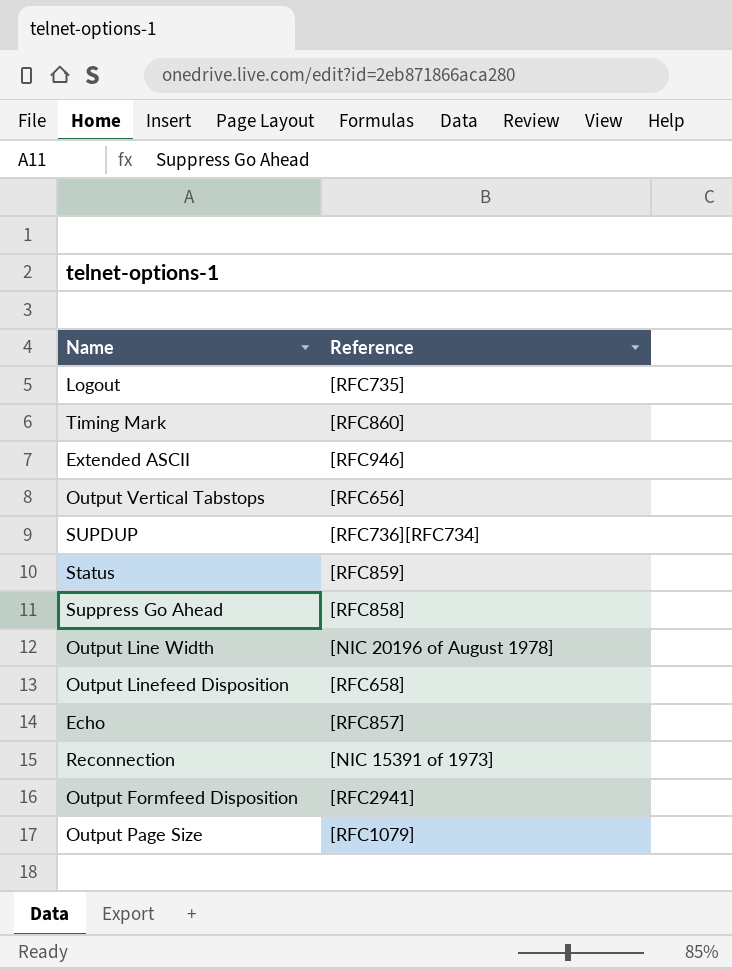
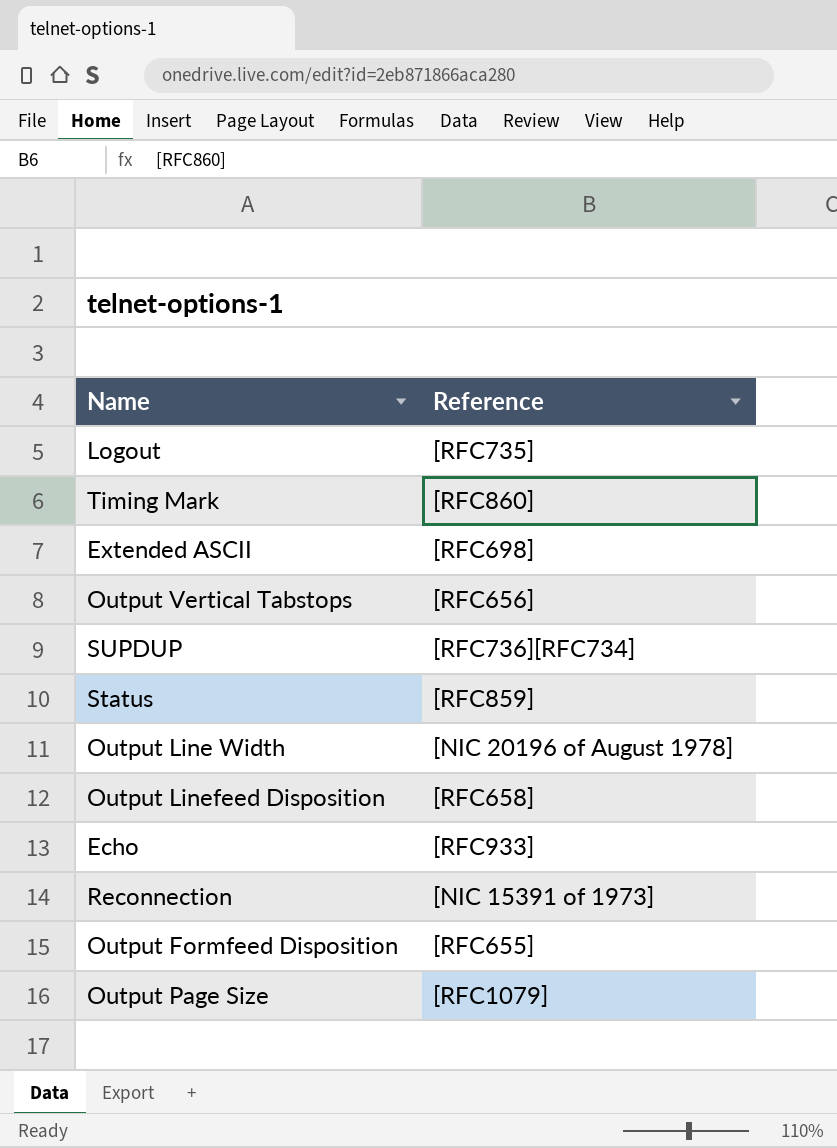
row Suppress Go Ahead: [RFC858] -> none
Extended ASCII | Reference: [RFC946] -> [RFC698]
Echo | Reference: [RFC857] -> [RFC933]
Output Formfeed Disposition | Reference: [RFC2941] -> [RFC655]

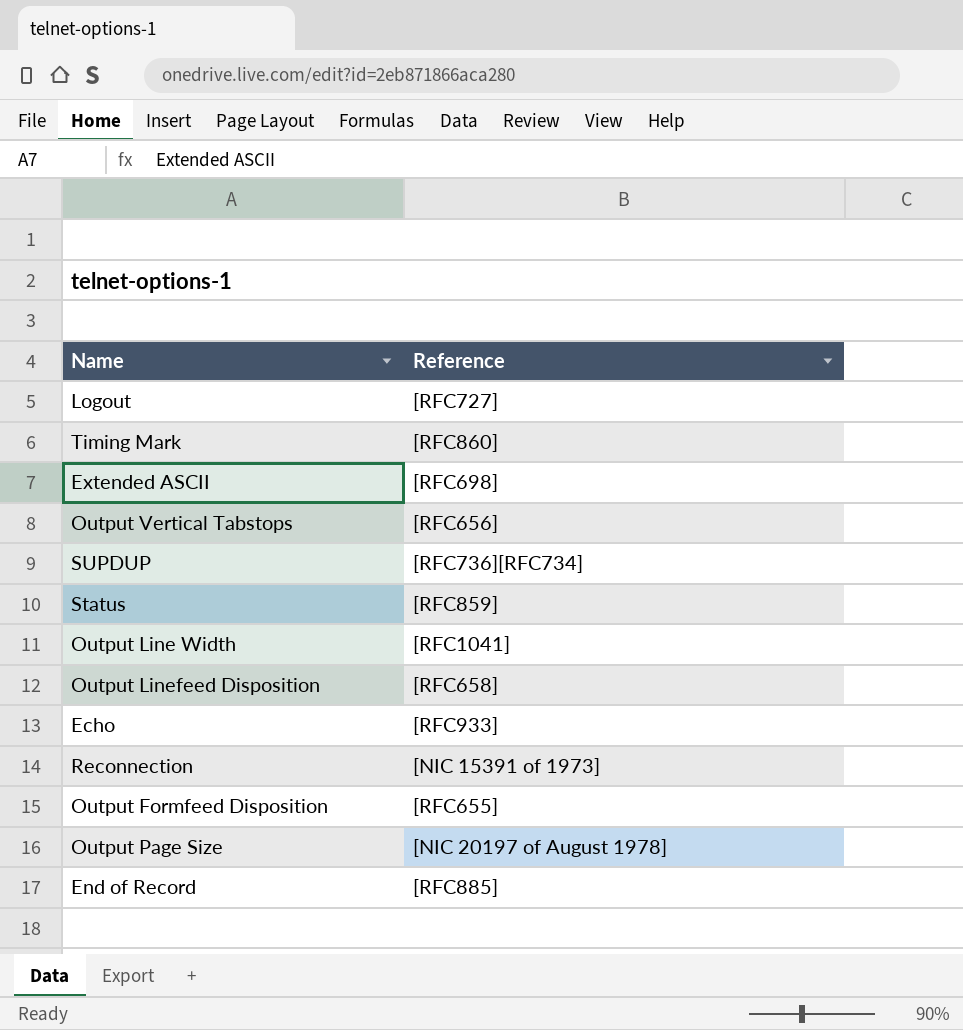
Logout | Reference: [RFC735] -> [RFC727]
Output Line Width | Reference: [NIC 20196 of August 1978] -> [RFC1041]
Output Page Size | Reference: [RFC1079] -> [NIC 20197 of August 1978]
row End of Record: none -> [RFC885]

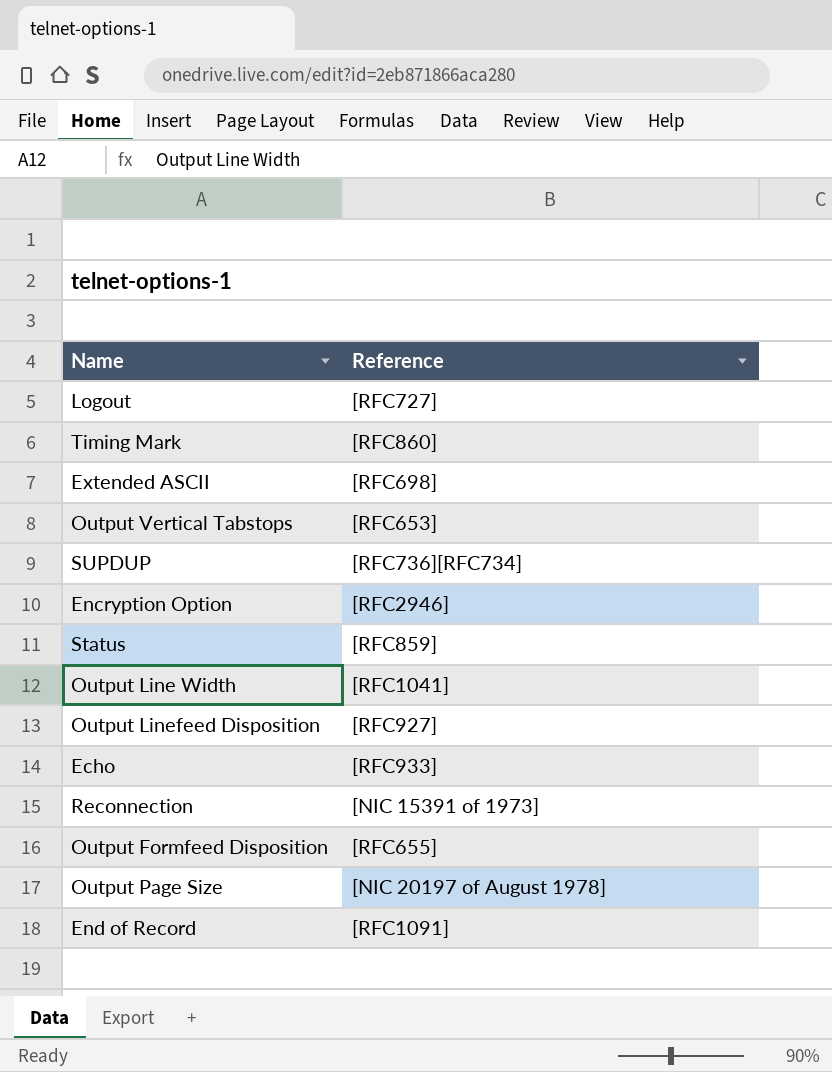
Output Vertical Tabstops | Reference: [RFC656] -> [RFC653]
row Encryption Option: none -> [RFC2946]
Output Linefeed Disposition | Reference: [RFC658] -> [RFC927]
End of Record | Reference: [RFC885] -> [RFC1091]

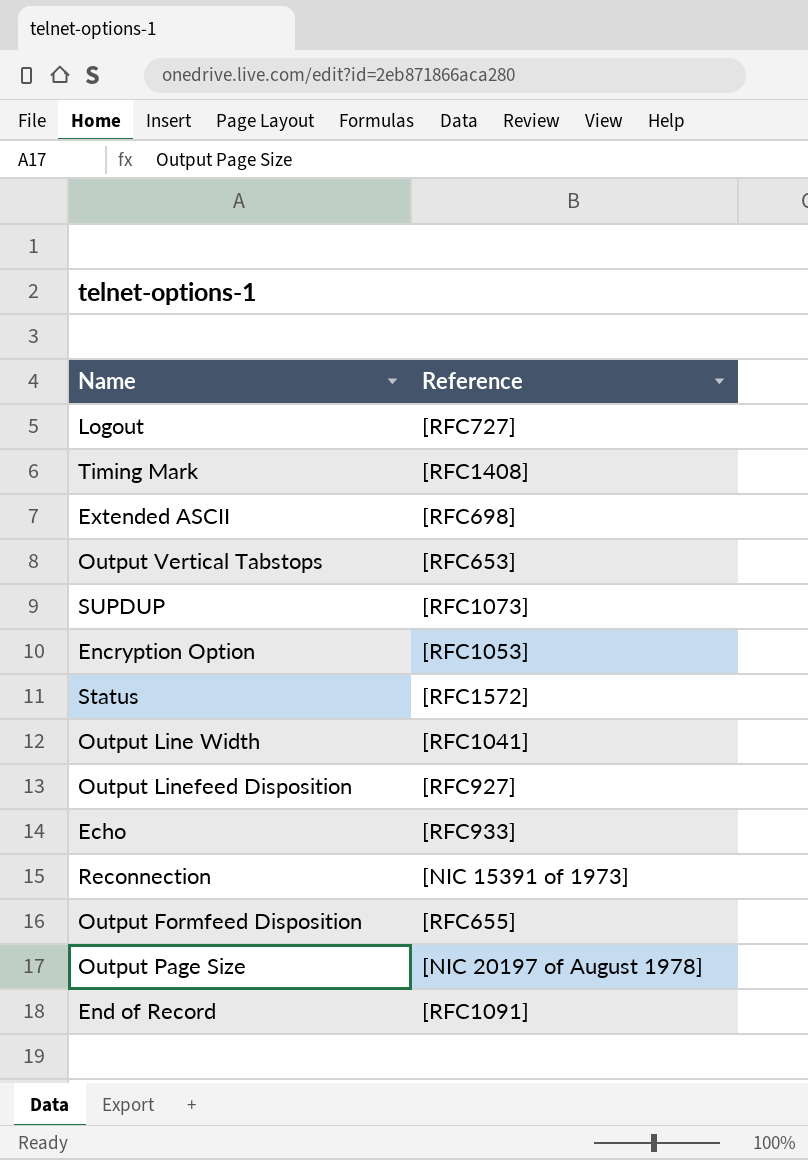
Timing Mark | Reference: [RFC860] -> [RFC1408]
SUPDUP | Reference: [RFC736][RFC734] -> [RFC1073]
Encryption Option | Reference: [RFC2946] -> [RFC1053]
Status | Reference: [RFC859] -> [RFC1572]

